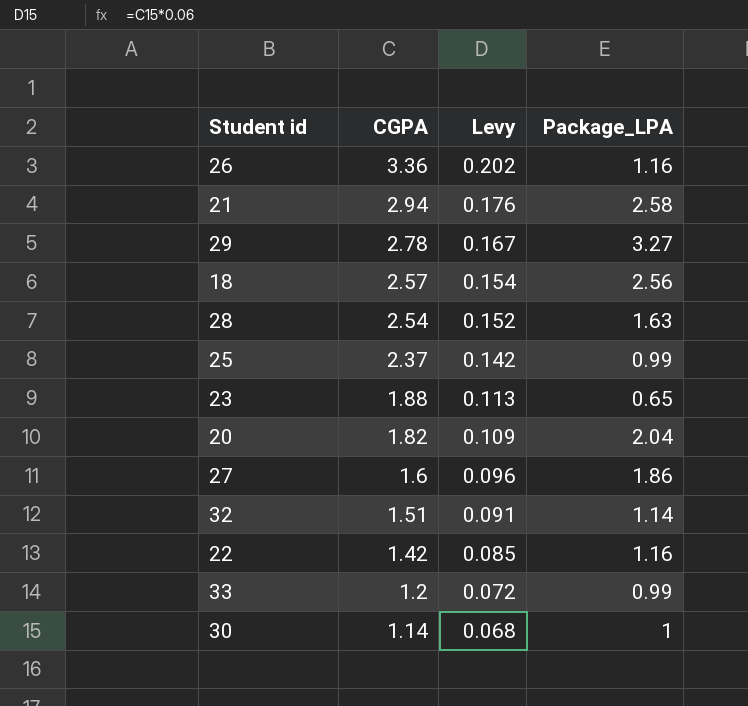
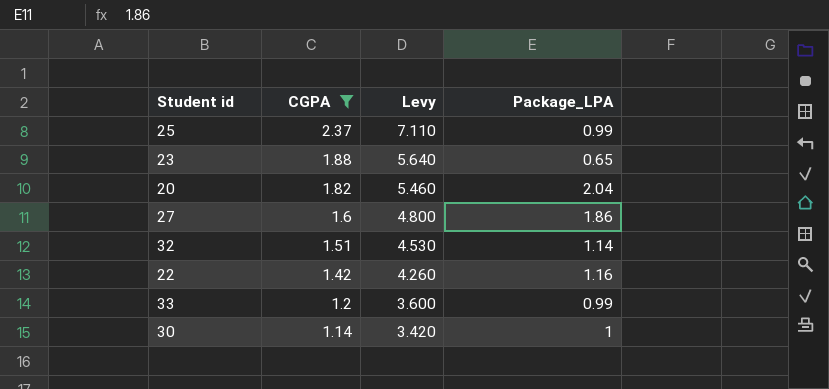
filter: none -> CGPA <= 2.37
column Levy | formula: [CGPA] * 0.06 -> [CGPA] * 3

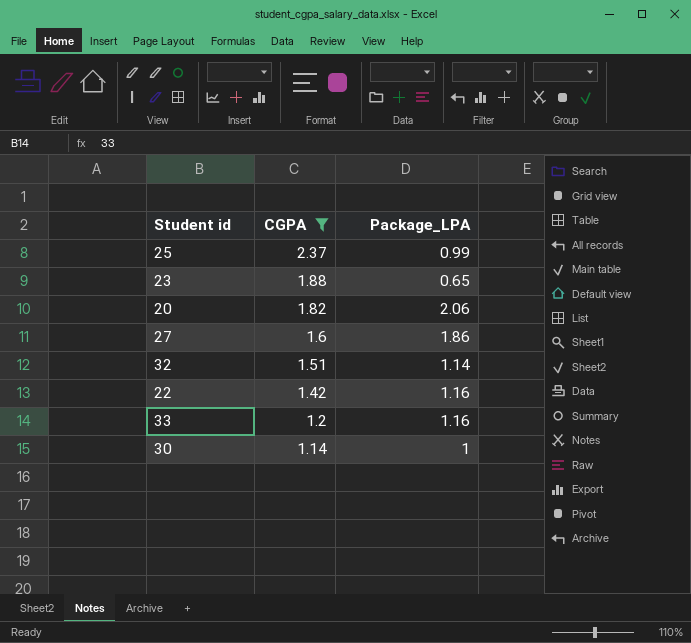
column Levy | formula: [CGPA] * 3 -> none
20 | Package_LPA: 2.04 -> 2.06
33 | Package_LPA: 0.99 -> 1.16

